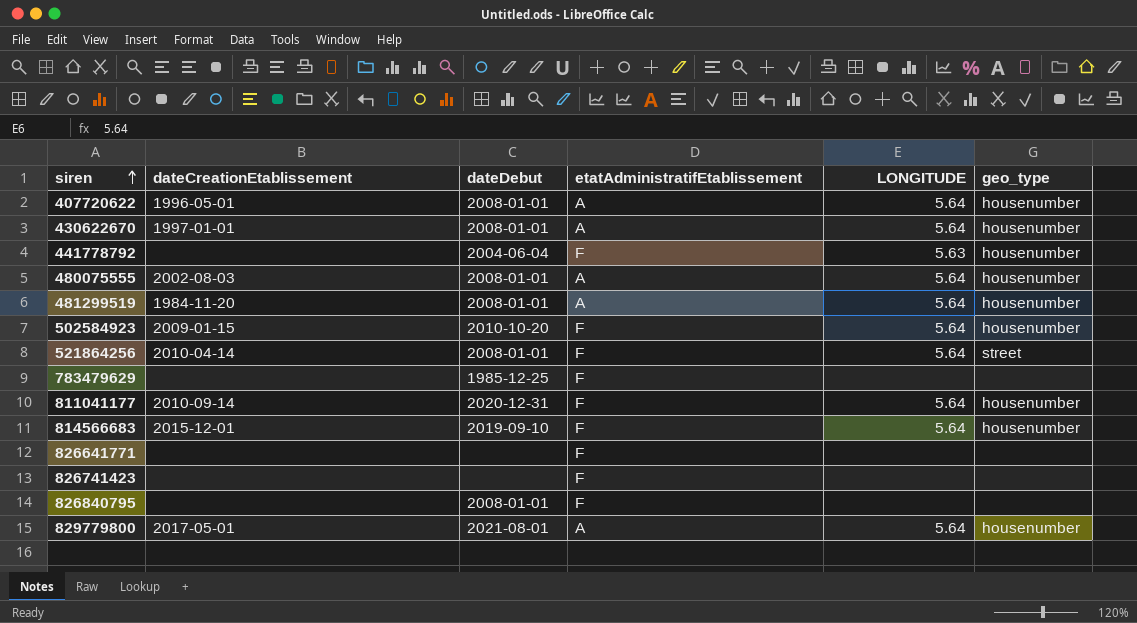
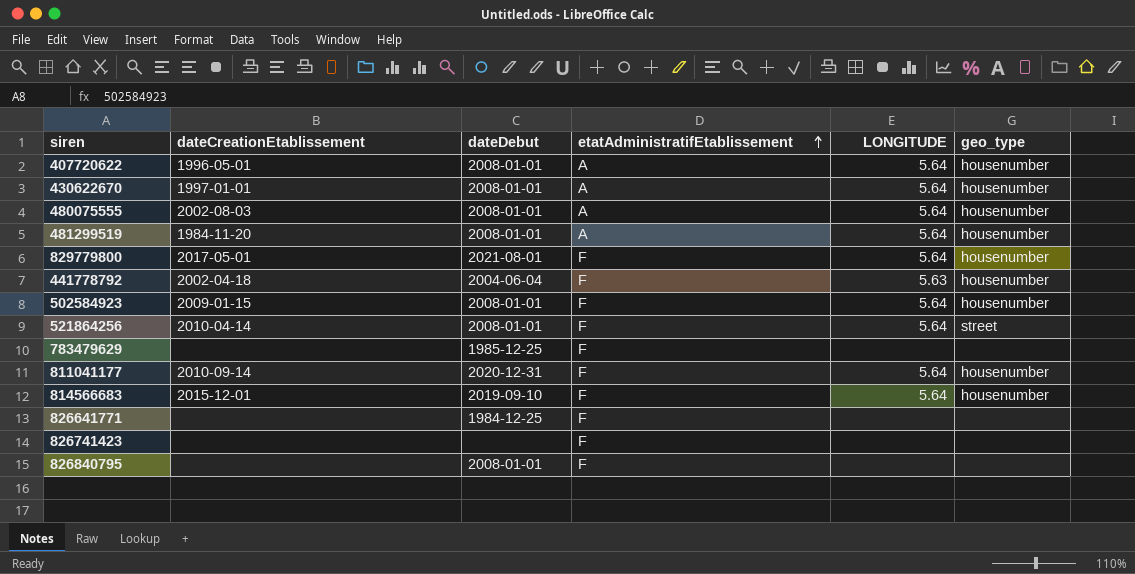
row order: siren ascending -> etatAdministratifEtablissement ascending
829779800 | etatAdministratifEtablissement: A -> F
441778792 | dateCreationEtablissement: none -> 2002-04-18
502584923 | dateDebut: 2010-10-20 -> 2008-01-01
826641771 | dateDebut: none -> 1984-12-25

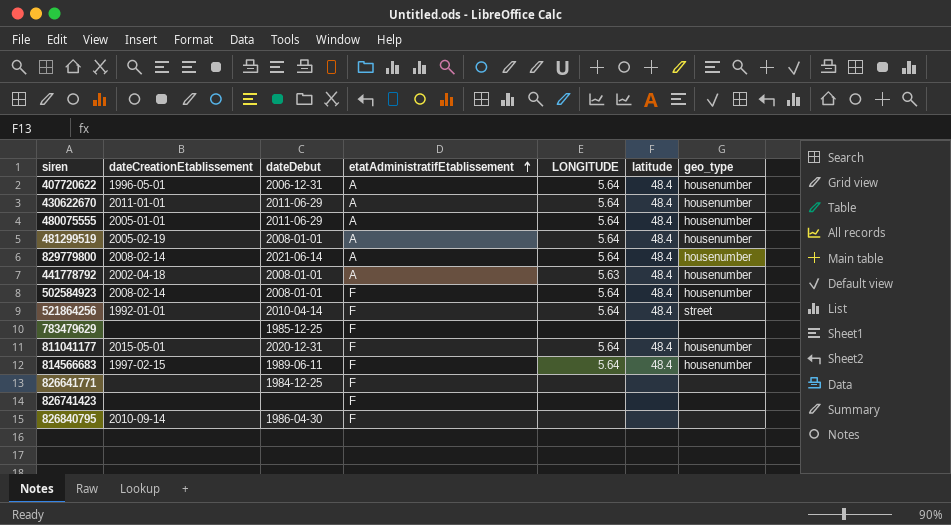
column latitude | position: none -> 6
407720622 | dateDebut: 2008-01-01 -> 2006-12-31
430622670 | dateCreationEtablissement: 1997-01-01 -> 2011-01-01
430622670 | dateDebut: 2008-01-01 -> 2011-06-29
480075555 | dateCreationEtablissement: 2002-08-03 -> 2005-01-01
480075555 | dateDebut: 2008-01-01 -> 2011-06-29
481299519 | dateCreationEtablissement: 1984-11-20 -> 2005-02-19
829779800 | dateCreationEtablissement: 2017-05-01 -> 2008-02-14
829779800 | dateDebut: 2021-08-01 -> 2021-06-14
829779800 | etatAdministratifEtablissement: F -> A
441778792 | dateDebut: 2004-06-04 -> 2008-01-01
441778792 | etatAdministratifEtablissement: F -> A
502584923 | dateCreationEtablissement: 2009-01-15 -> 2008-02-14
521864256 | dateCreationEtablissement: 2010-04-14 -> 1992-01-01
521864256 | dateDebut: 2008-01-01 -> 2010-04-14
811041177 | dateCreationEtablissement: 2010-09-14 -> 2015-05-01
814566683 | dateCreationEtablissement: 2015-12-01 -> 1997-02-15
814566683 | dateDebut: 2019-09-10 -> 1989-06-11
826840795 | dateCreationEtablissement: none -> 2010-09-14
826840795 | dateDebut: 2008-01-01 -> 1986-04-30

